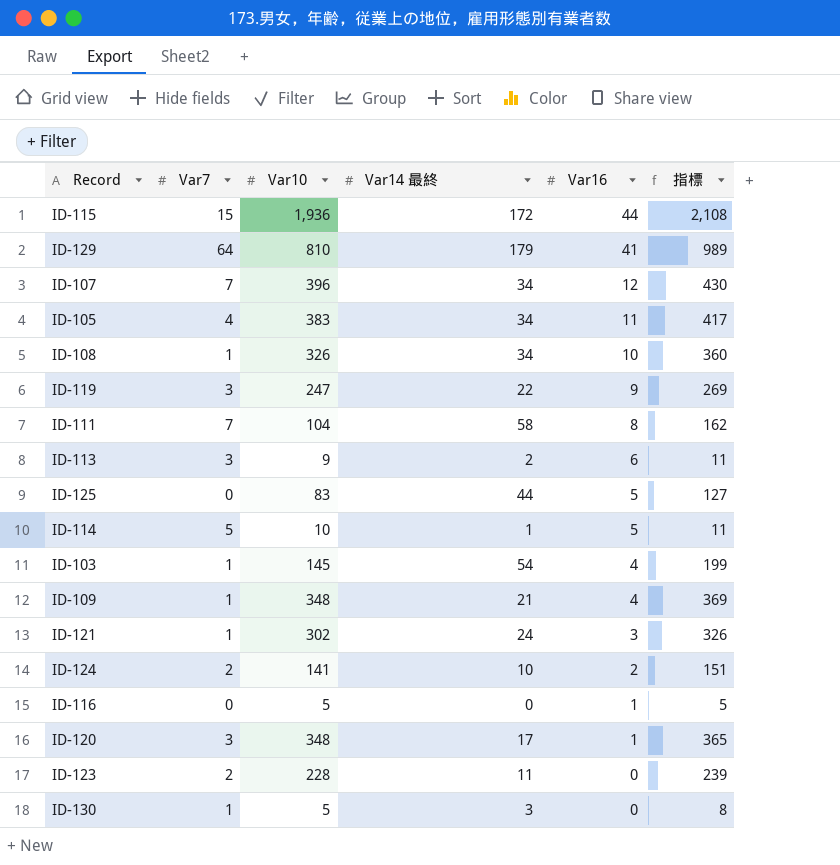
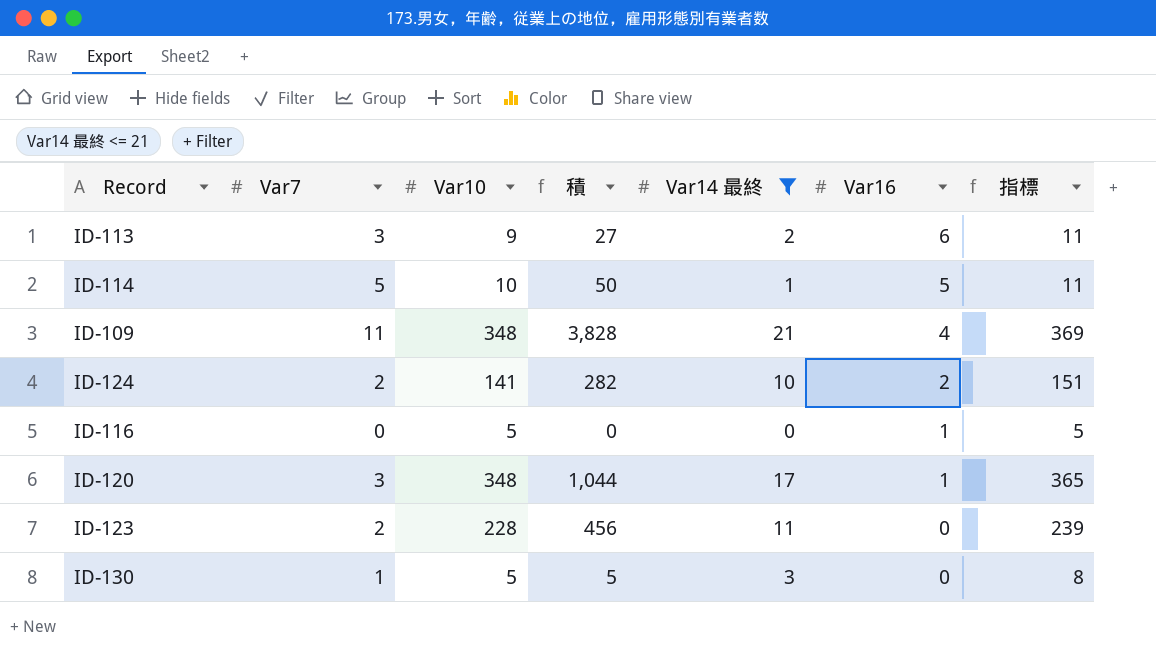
filter: none -> Var14 最終 <= 21
column 積 | formula: none -> [Var7] * [Var10]
ID-109 | Var7: 1 -> 11

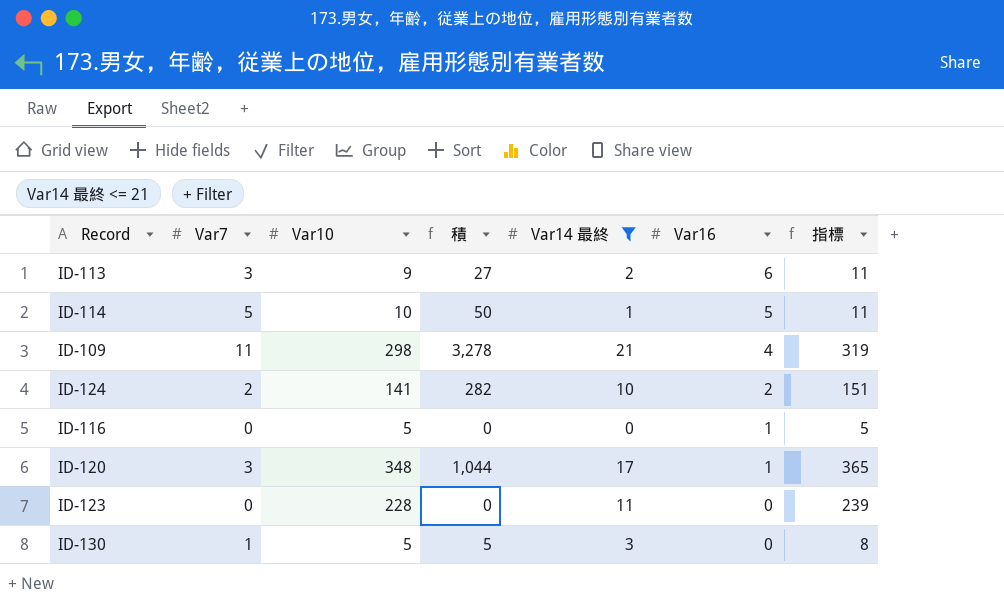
ID-109 | Var10: 348 -> 298
ID-109 | 積: 3,828 -> 3,278
ID-109 | 指標: 369 -> 319
ID-123 | Var7: 2 -> 0
ID-123 | 積: 456 -> 0

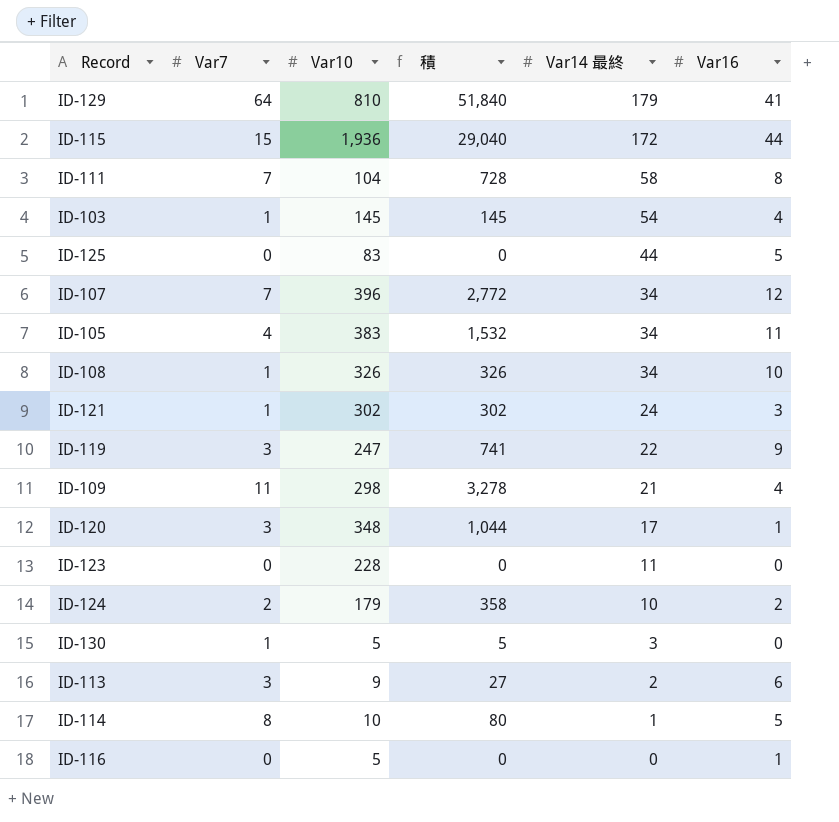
filter: Var14 最終 <= 21 -> none
row order: Var16 descending -> Var14 最終 descending
column 指標 | formula: [Var10] + [Var14 最終] -> none
ID-124 | Var10: 141 -> 179
ID-124 | 積: 282 -> 358
ID-114 | Var7: 5 -> 8
ID-114 | 積: 50 -> 80

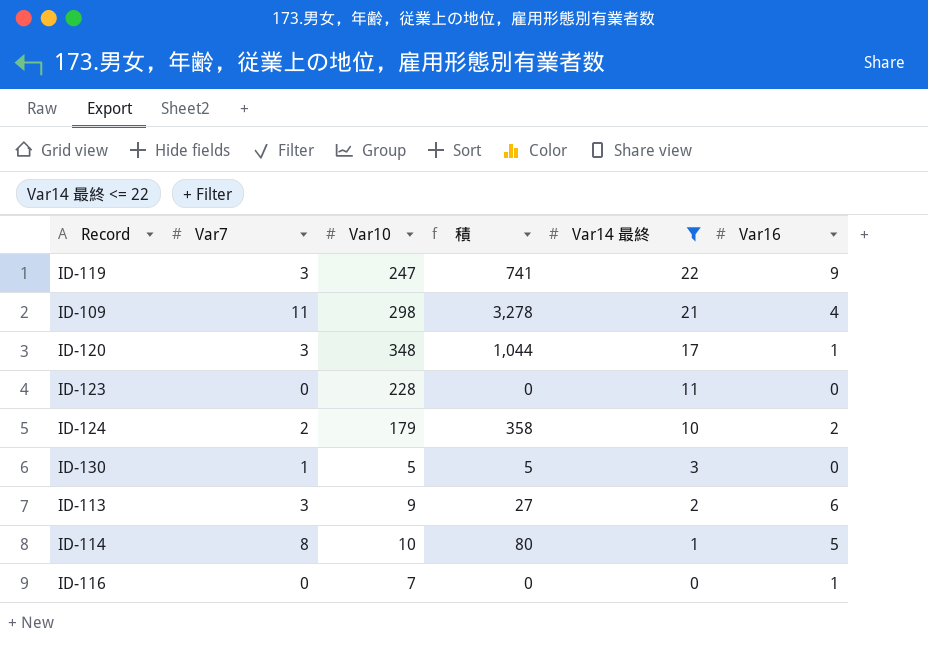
filter: none -> Var14 最終 <= 22
ID-116 | Var10: 5 -> 7

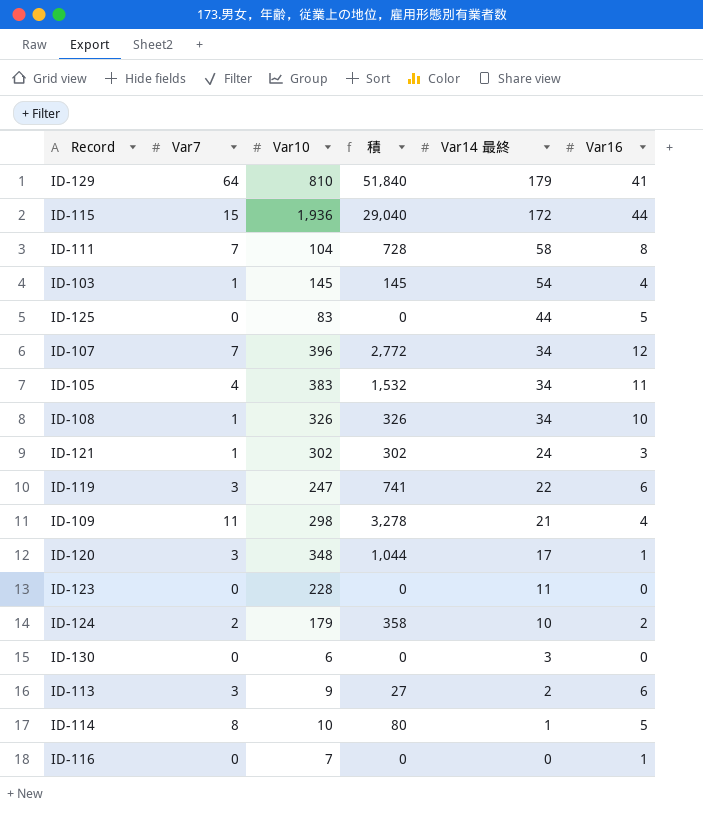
filter: Var14 最終 <= 22 -> none
ID-119 | Var16: 9 -> 6
ID-130 | Var7: 1 -> 0
ID-130 | Var10: 5 -> 6
ID-130 | 積: 5 -> 0

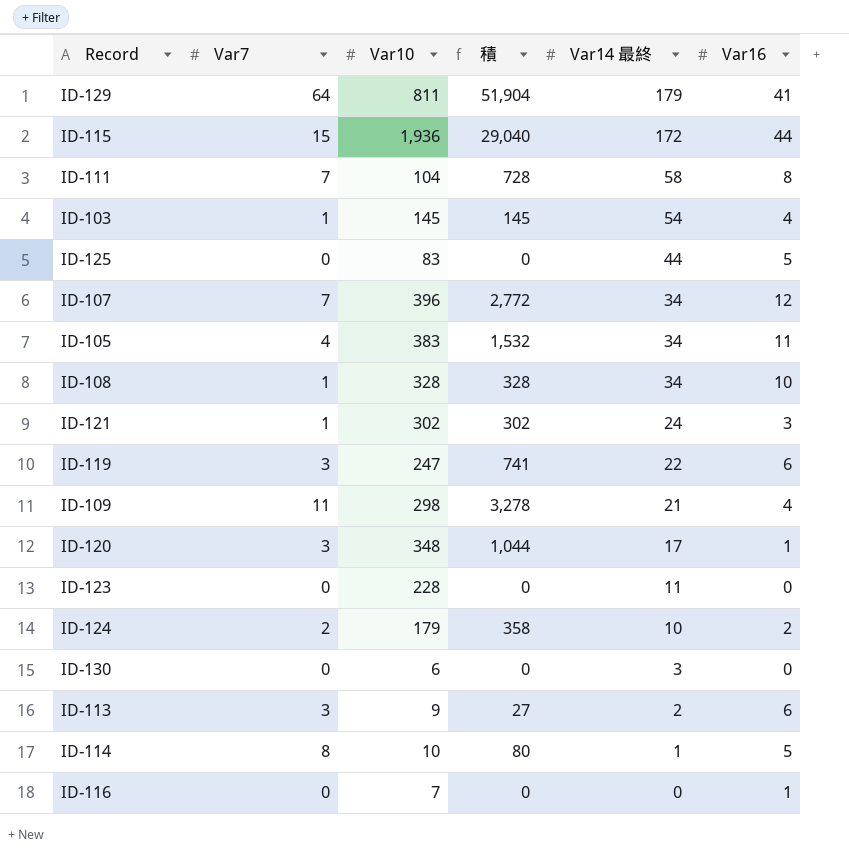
ID-129 | Var10: 810 -> 811
ID-129 | 積: 51,840 -> 51,904
ID-108 | Var10: 326 -> 328
ID-108 | 積: 326 -> 328

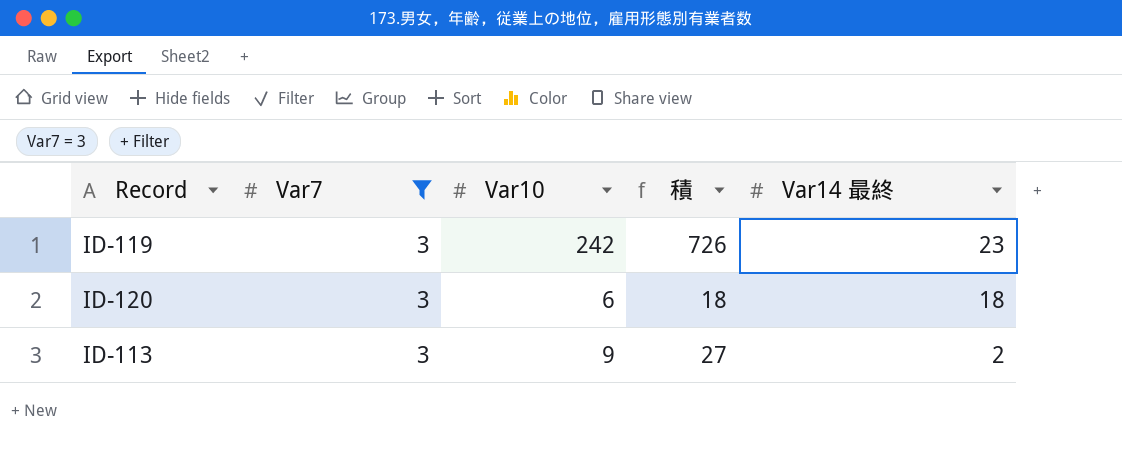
filter: none -> Var7 = 3
column Var16 | position: 6 -> none
ID-119 | Var10: 247 -> 242
ID-119 | 積: 741 -> 726
ID-119 | Var14 最終: 22 -> 23
ID-120 | Var10: 348 -> 6
ID-120 | 積: 1,044 -> 18
ID-120 | Var14 最終: 17 -> 18

